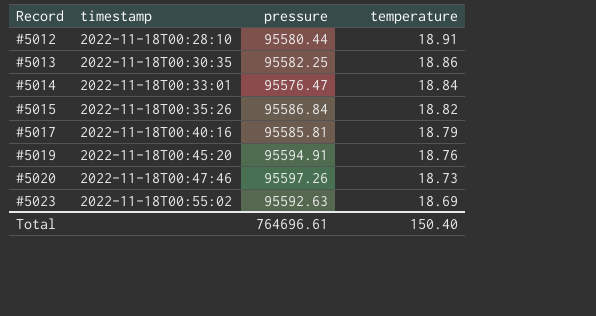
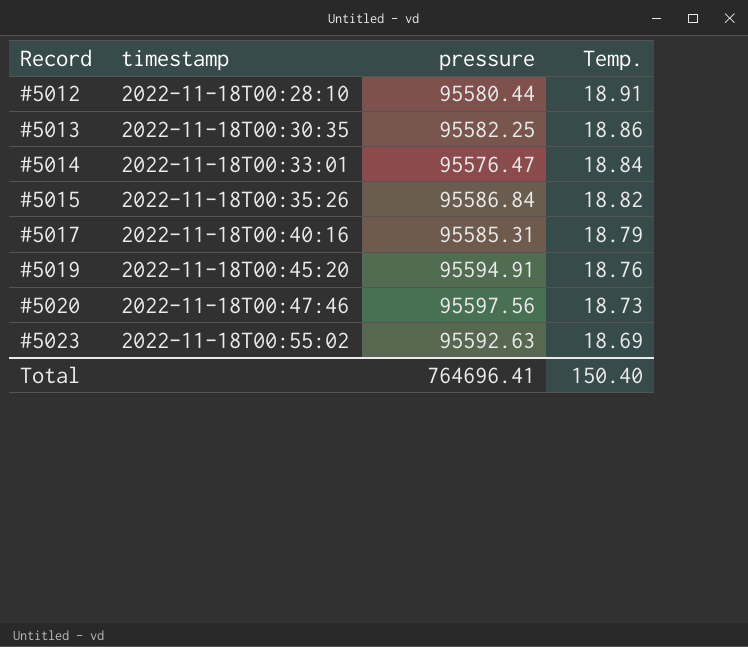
column name: temperature -> Temp.
#5017 | pressure: 95585.81 -> 95585.31
#5020 | pressure: 95597.26 -> 95597.56
Total | pressure: 764696.61 -> 764696.41

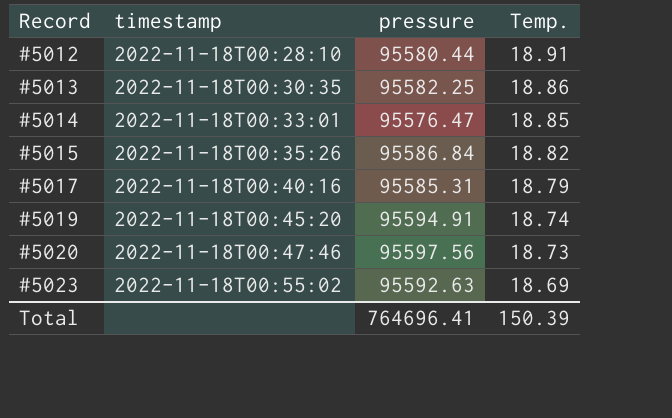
#5014 | Temp.: 18.84 -> 18.85
#5019 | Temp.: 18.76 -> 18.74
Total | Temp.: 150.40 -> 150.39

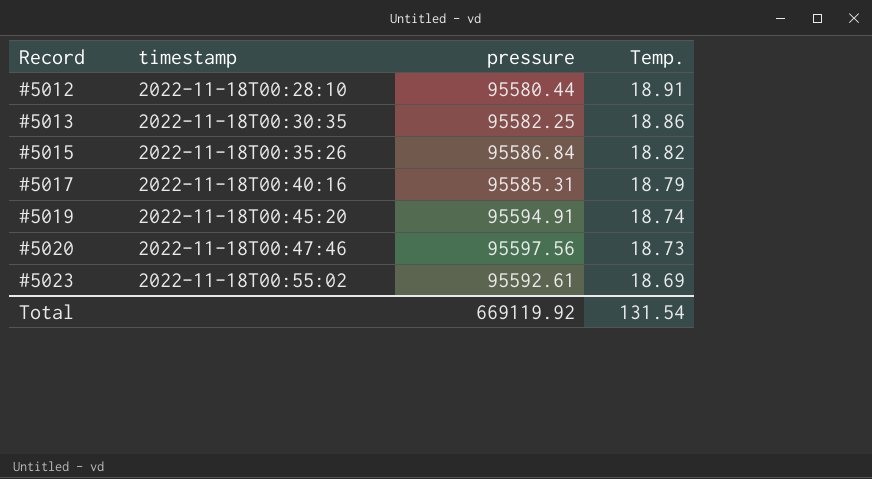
row #5014: 2022-11-18T00:33:01 | 95576.47 | 18.85 -> none
#5023 | pressure: 95592.63 -> 95592.61
Total | pressure: 764696.41 -> 669119.92
Total | Temp.: 150.39 -> 131.54

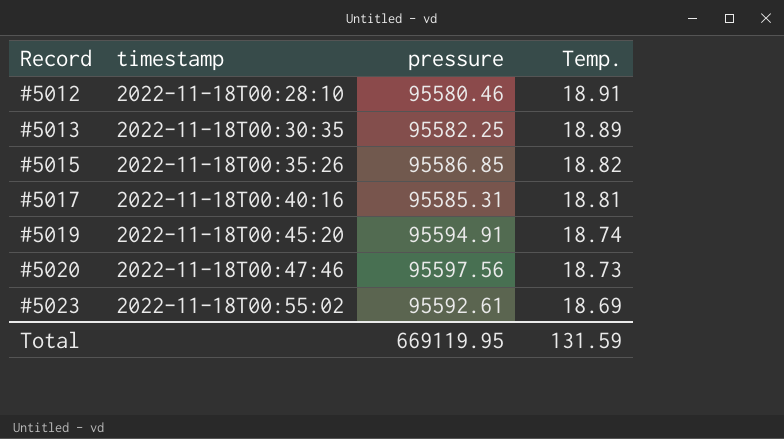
#5012 | pressure: 95580.44 -> 95580.46
#5013 | Temp.: 18.86 -> 18.89
#5015 | pressure: 95586.84 -> 95586.85
#5017 | Temp.: 18.79 -> 18.81
Total | pressure: 669119.92 -> 669119.95
Total | Temp.: 131.54 -> 131.59

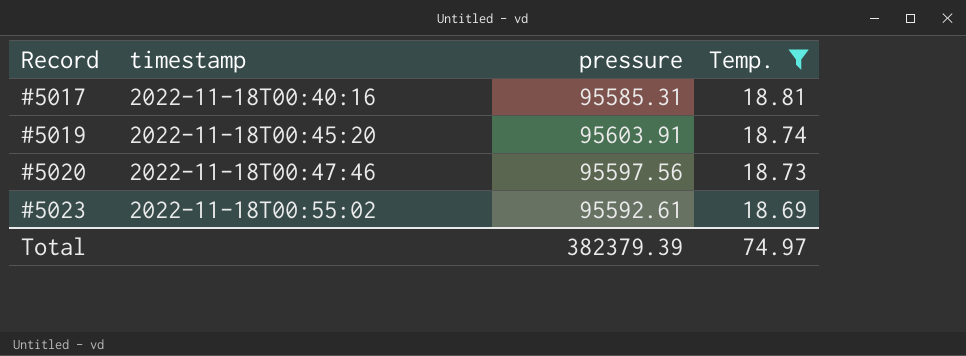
filter: none -> Temp. <= 18.81
#5019 | pressure: 95594.91 -> 95603.91
Total | pressure: 669119.95 -> 382379.39
Total | Temp.: 131.59 -> 74.97

